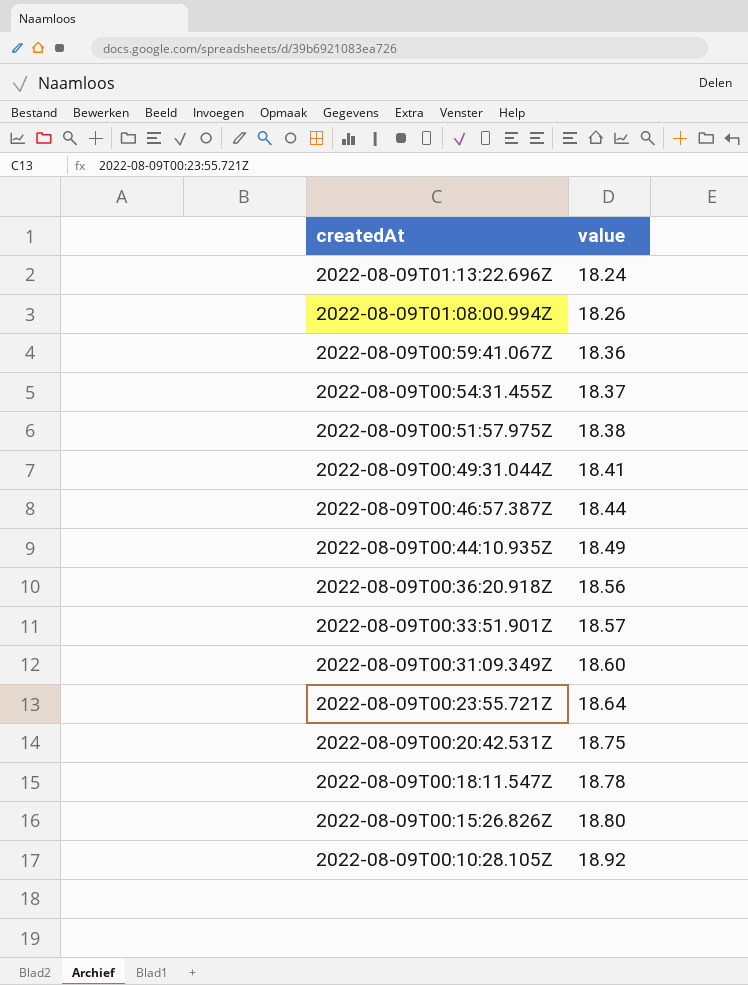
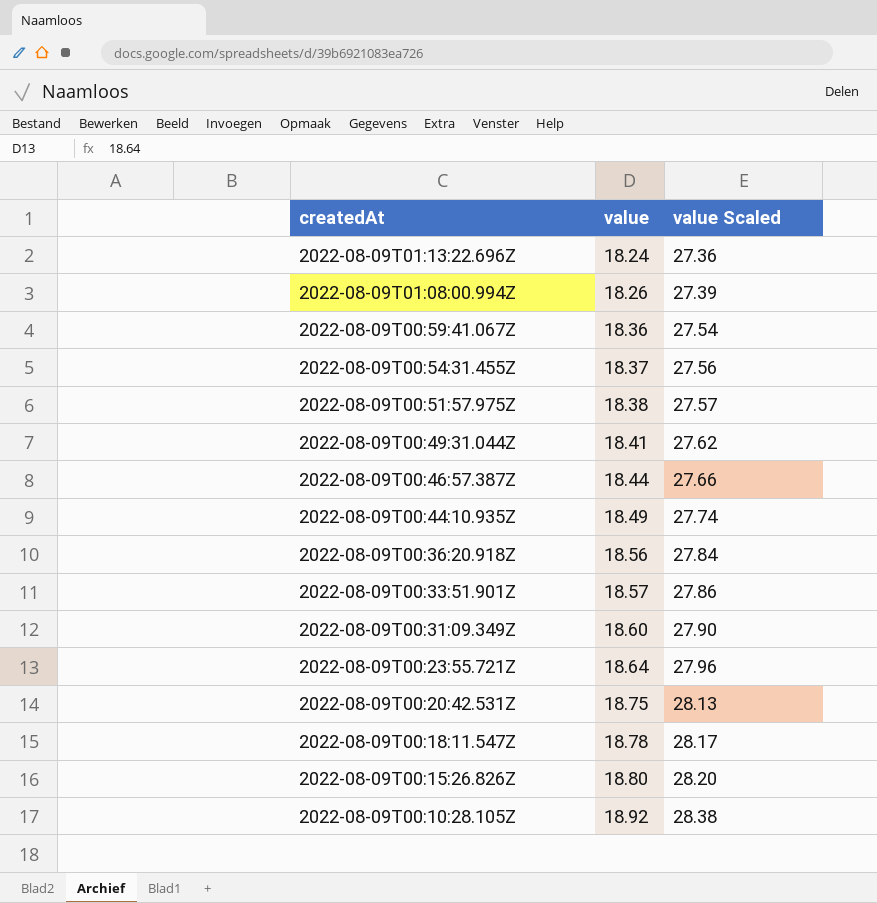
column value Scaled | formula: none -> [value] * 1.5

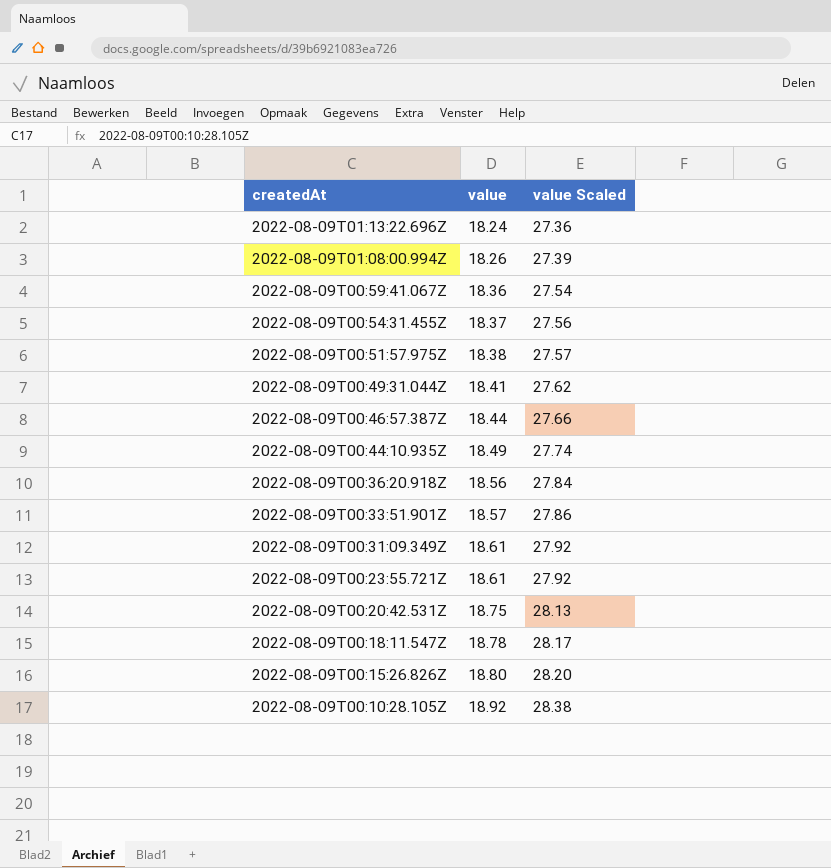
2022-08-09T00:31:09.349Z | value: 18.60 -> 18.61
2022-08-09T00:31:09.349Z | value Scaled: 27.90 -> 27.92
2022-08-09T00:23:55.721Z | value: 18.64 -> 18.61
2022-08-09T00:23:55.721Z | value Scaled: 27.96 -> 27.92

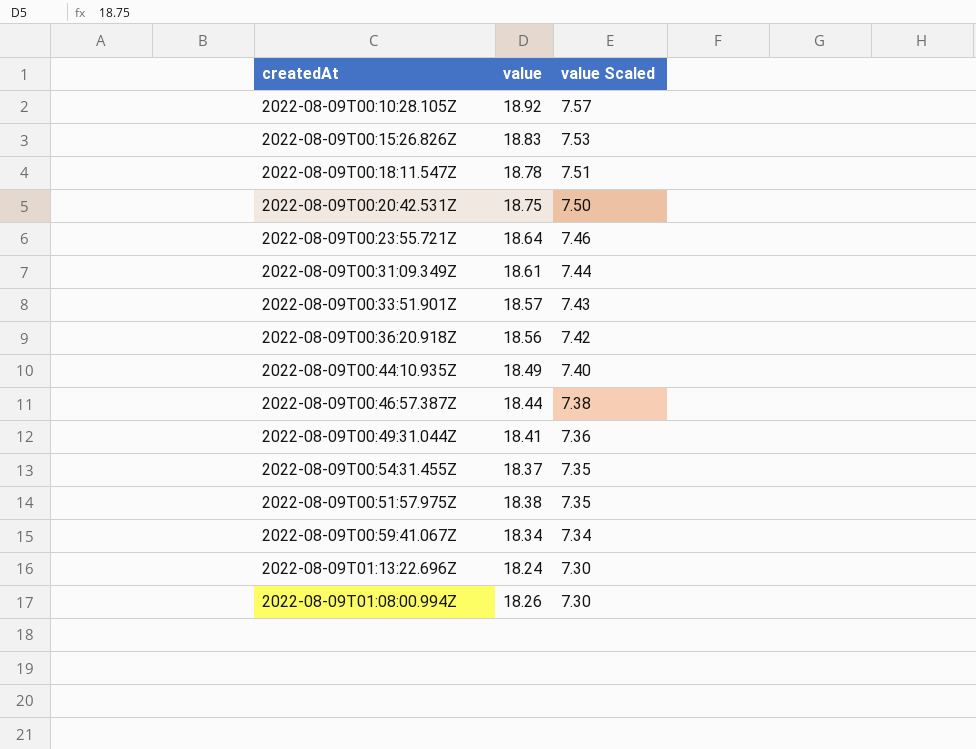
row order: createdAt descending -> value Scaled descending
column value Scaled | formula: [value] * 1.5 -> [value] * 0.4
2022-08-09T00:15:26.826Z | value: 18.80 -> 18.83
2022-08-09T00:23:55.721Z | value: 18.61 -> 18.64
2022-08-09T00:59:41.067Z | value: 18.36 -> 18.34

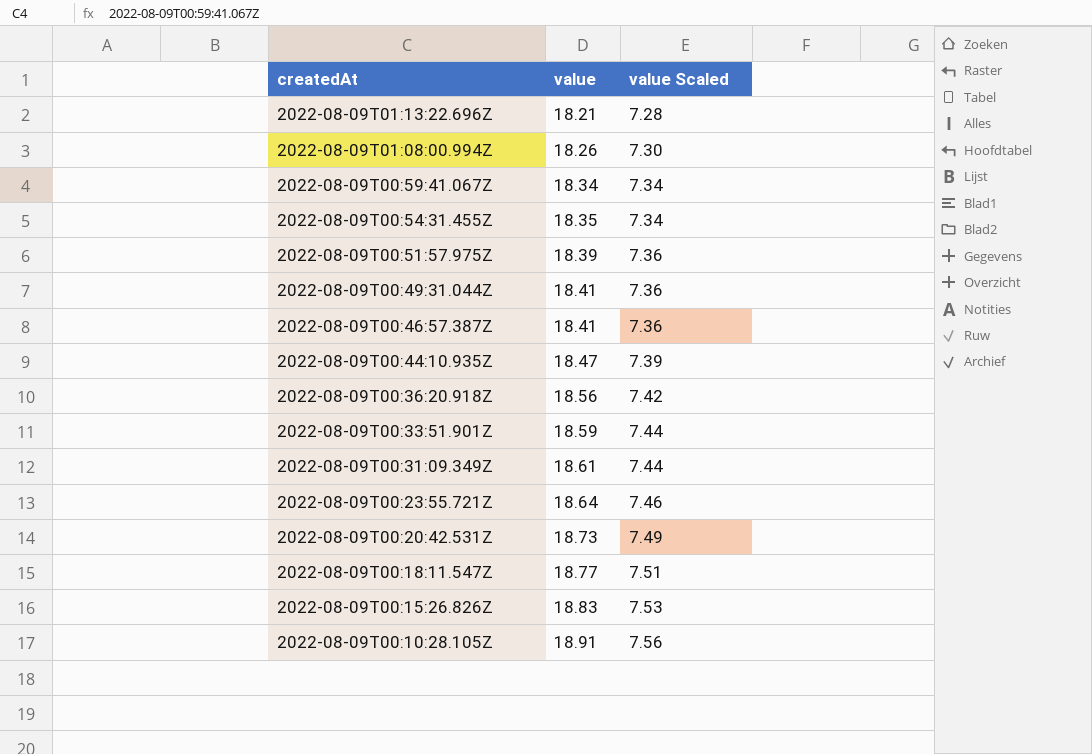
row order: value Scaled descending -> createdAt descending
2022-08-09T01:13:22.696Z | value: 18.24 -> 18.21
2022-08-09T01:13:22.696Z | value Scaled: 7.30 -> 7.28
2022-08-09T00:54:31.455Z | value: 18.37 -> 18.35
2022-08-09T00:54:31.455Z | value Scaled: 7.35 -> 7.34
2022-08-09T00:51:57.975Z | value: 18.38 -> 18.39
2022-08-09T00:51:57.975Z | value Scaled: 7.35 -> 7.36
2022-08-09T00:46:57.387Z | value: 18.44 -> 18.41
2022-08-09T00:46:57.387Z | value Scaled: 7.38 -> 7.36
2022-08-09T00:44:10.935Z | value: 18.49 -> 18.47
2022-08-09T00:44:10.935Z | value Scaled: 7.40 -> 7.39
2022-08-09T00:33:51.901Z | value: 18.57 -> 18.59
2022-08-09T00:33:51.901Z | value Scaled: 7.43 -> 7.44
2022-08-09T00:20:42.531Z | value: 18.75 -> 18.73
2022-08-09T00:20:42.531Z | value Scaled: 7.50 -> 7.49
2022-08-09T00:18:11.547Z | value: 18.78 -> 18.77
2022-08-09T00:10:28.105Z | value: 18.92 -> 18.91
2022-08-09T00:10:28.105Z | value Scaled: 7.57 -> 7.56

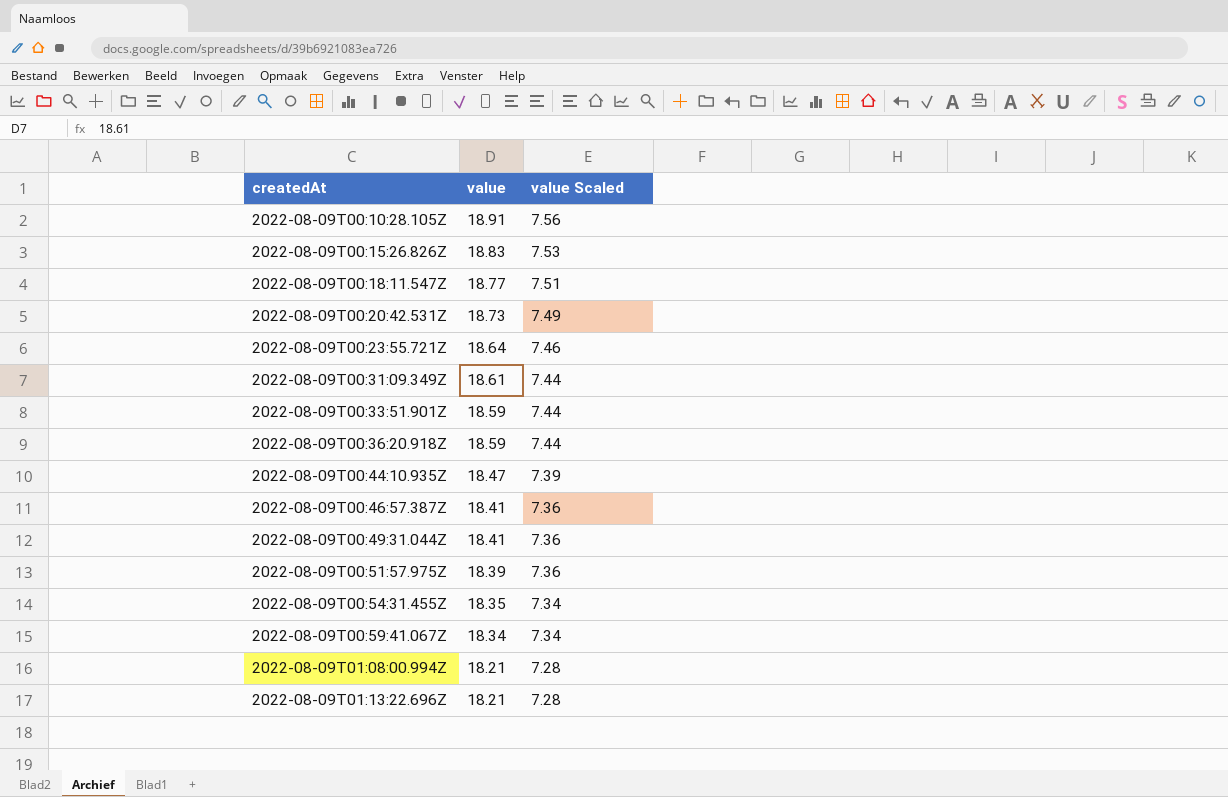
row order: createdAt descending -> createdAt ascending
2022-08-09T00:36:20.918Z | value: 18.56 -> 18.59
2022-08-09T00:36:20.918Z | value Scaled: 7.42 -> 7.44
2022-08-09T01:08:00.994Z | value: 18.26 -> 18.21
2022-08-09T01:08:00.994Z | value Scaled: 7.30 -> 7.28

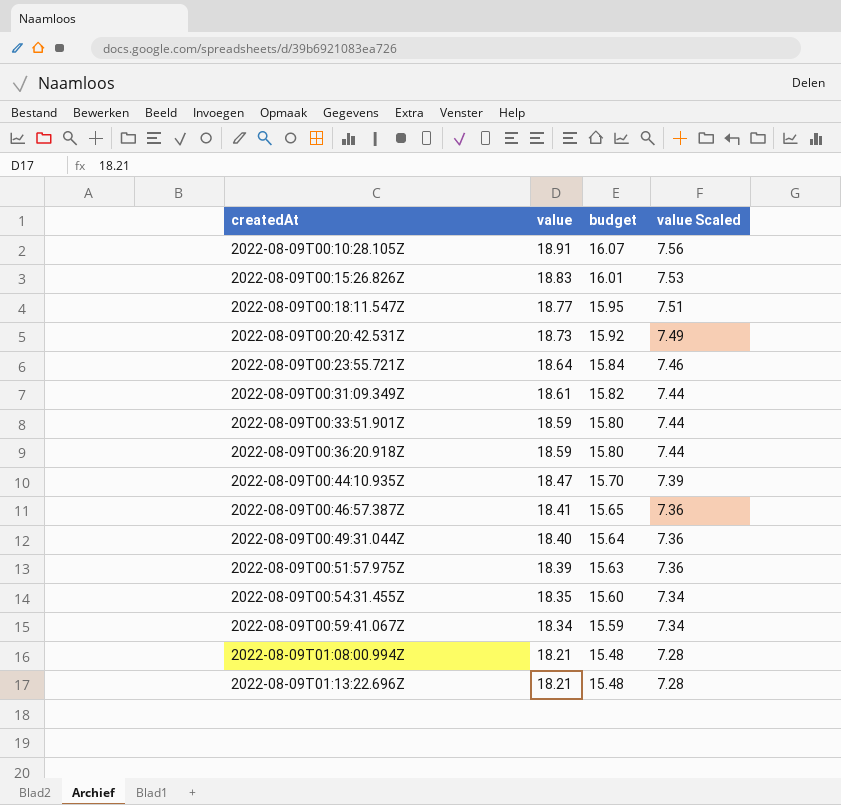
column budget | formula: none -> [value] * 0.85
2022-08-09T00:49:31.044Z | value: 18.41 -> 18.40

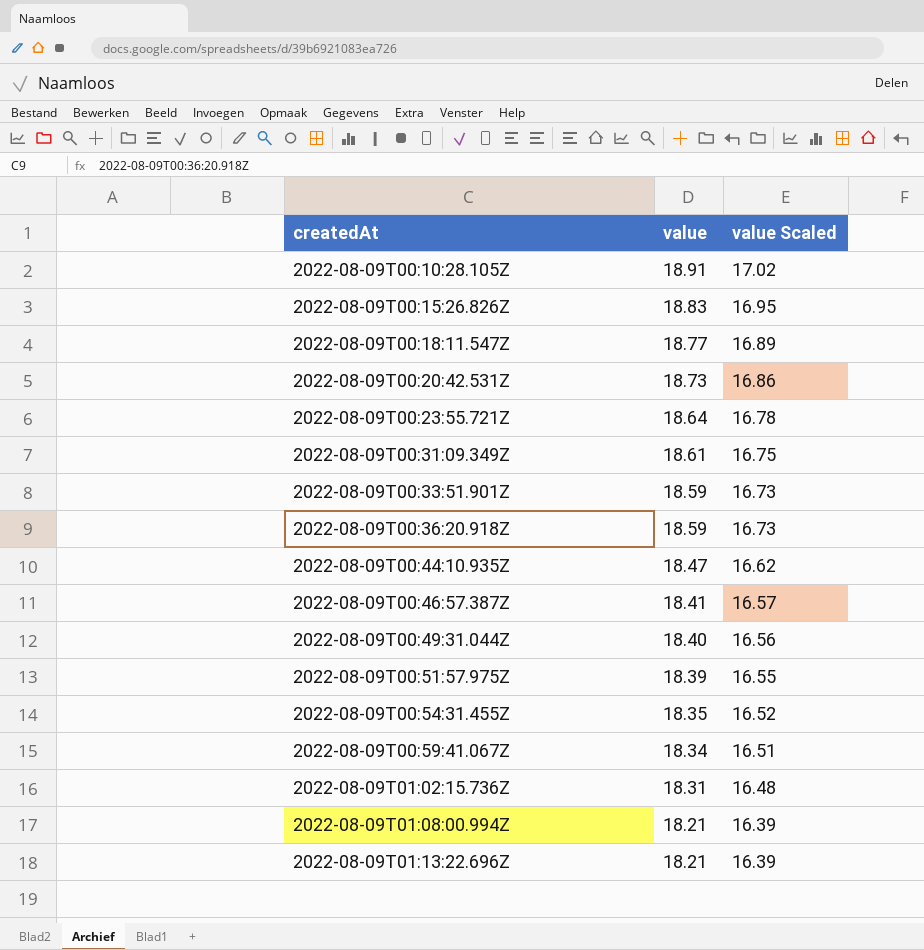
column budget | formula: [value] * 0.85 -> none
column value Scaled | formula: [value] * 0.4 -> [value] * 0.9
row 2022-08-09T01:02:15.736Z: none -> 18.31 | 16.48

